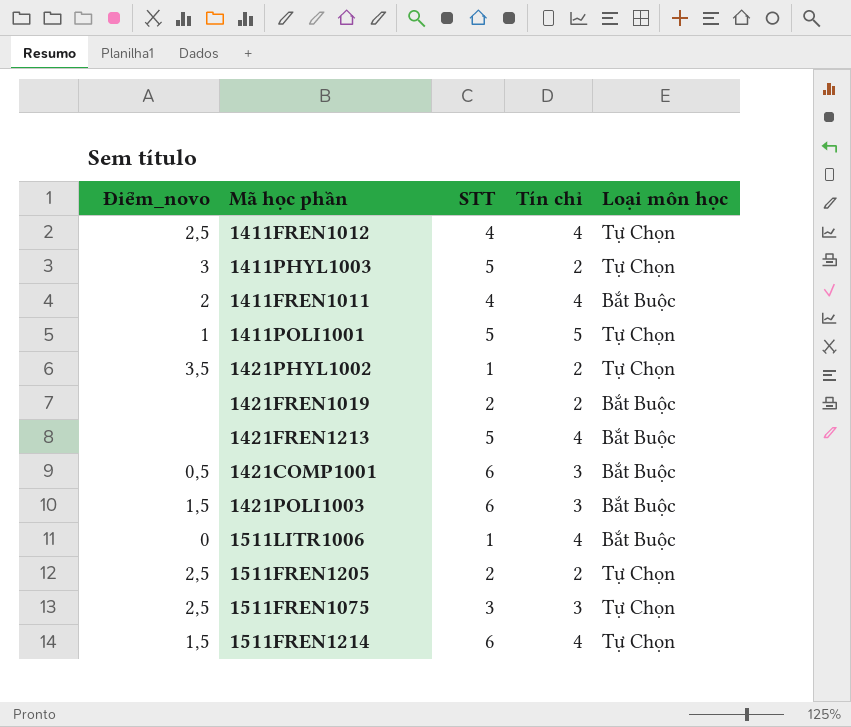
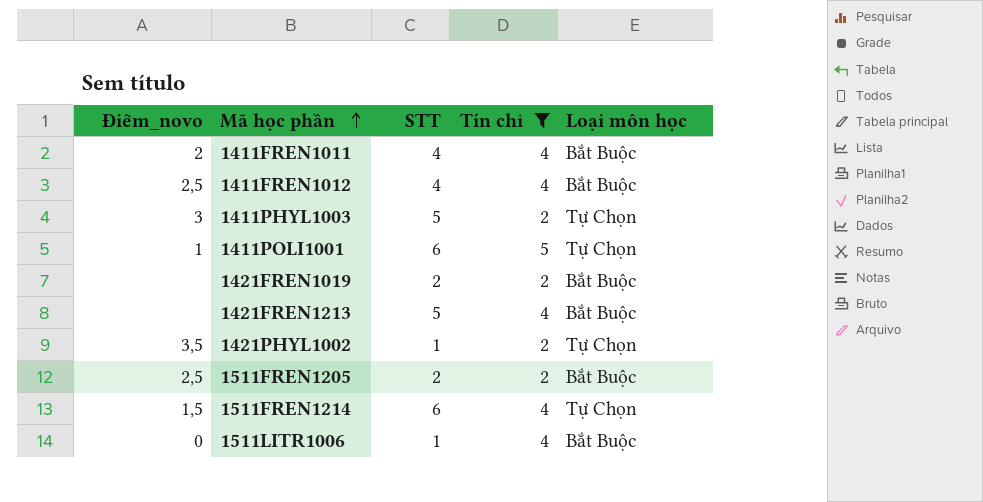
filter: none -> Tín chỉ != 3
row order: none -> Mã học phần ascending
1411FREN1012 | Loại môn học: Tự Chọn -> Bắt Buộc
1411POLI1001 | STT: 5 -> 6
1511FREN1205 | Loại môn học: Tự Chọn -> Bắt Buộc

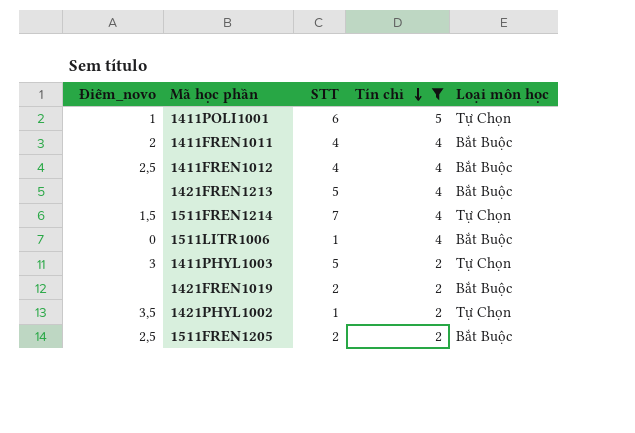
row order: Mã học phần ascending -> Tín chỉ descending
1511FREN1214 | STT: 6 -> 7

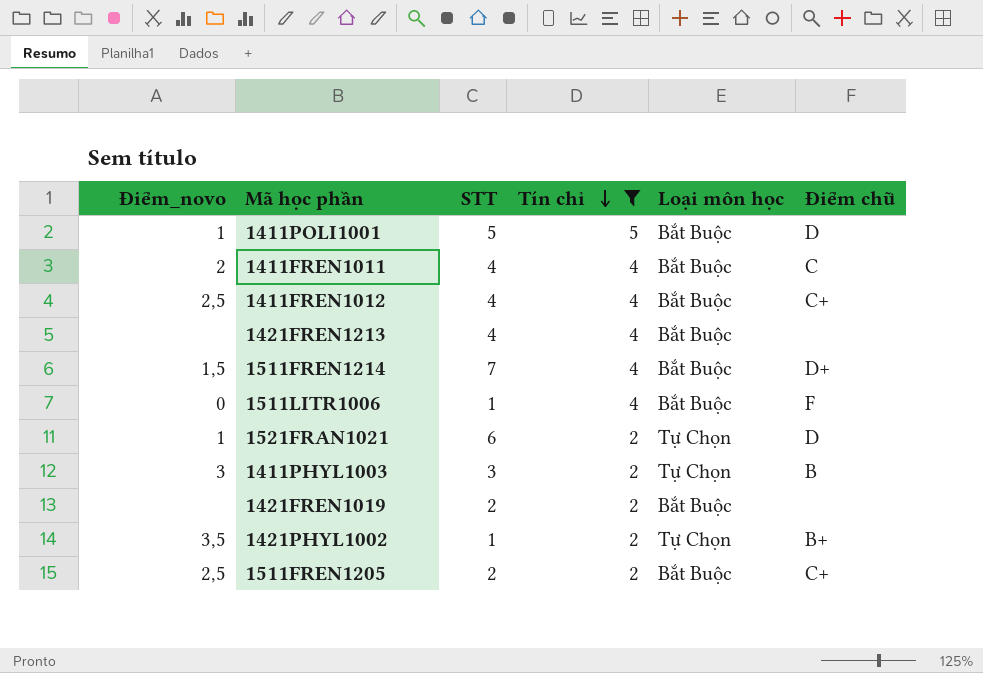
column Điểm chữ | position: none -> 6
1411POLI1001 | STT: 6 -> 5
1411POLI1001 | Loại môn học: Tự Chọn -> Bắt Buộc
1421FREN1213 | STT: 5 -> 4
1511FREN1214 | Loại môn học: Tự Chọn -> Bắt Buộc
row 1521FRAN1021: none -> 1 | 6 | 2 | Tự Chọn | D
1411PHYL1003 | STT: 5 -> 3

